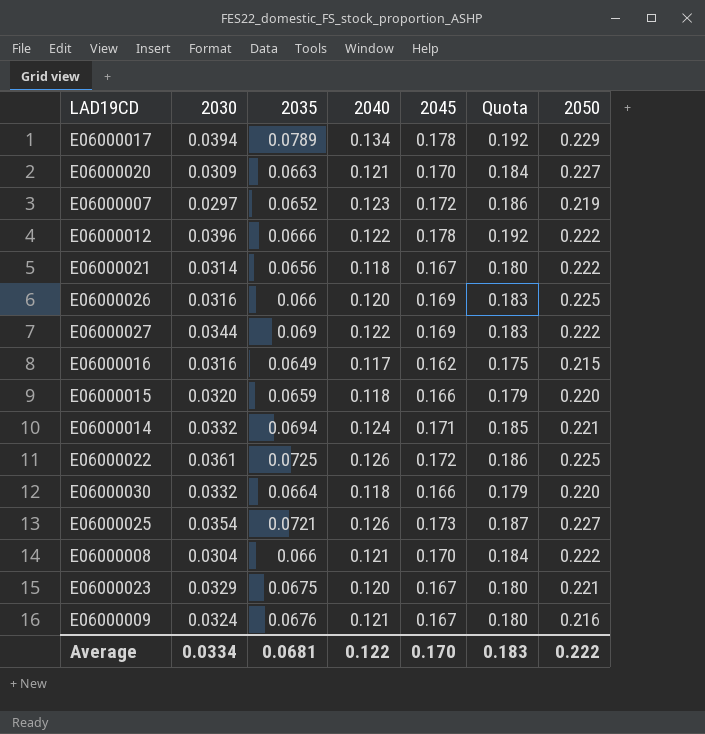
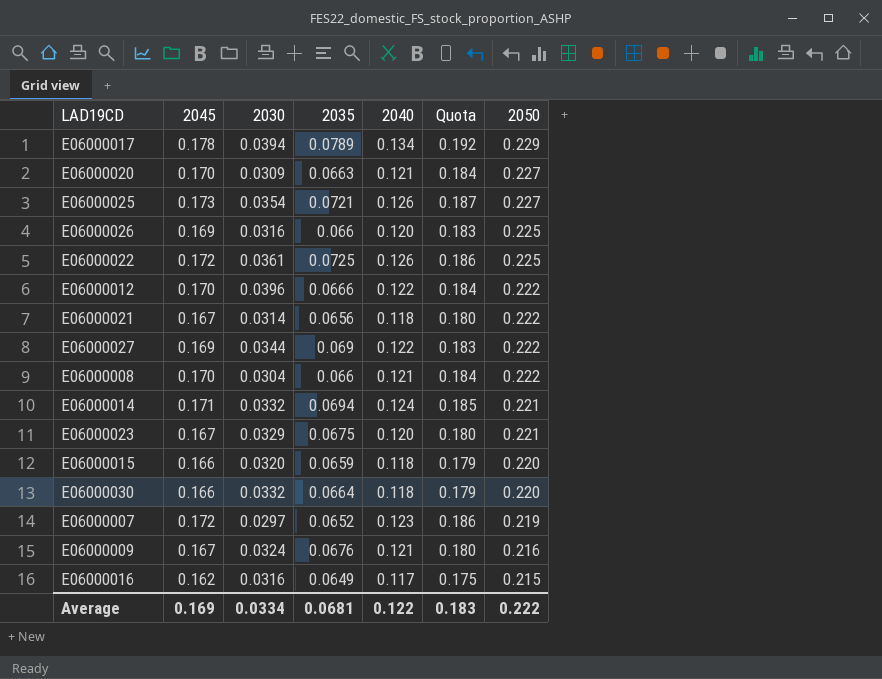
row order: none -> 2050 descending
column 2045 | position: 5 -> 2
E06000012 | 2045: 0.178 -> 0.170
E06000012 | Quota: 0.192 -> 0.184
Average | 2045: 0.170 -> 0.169

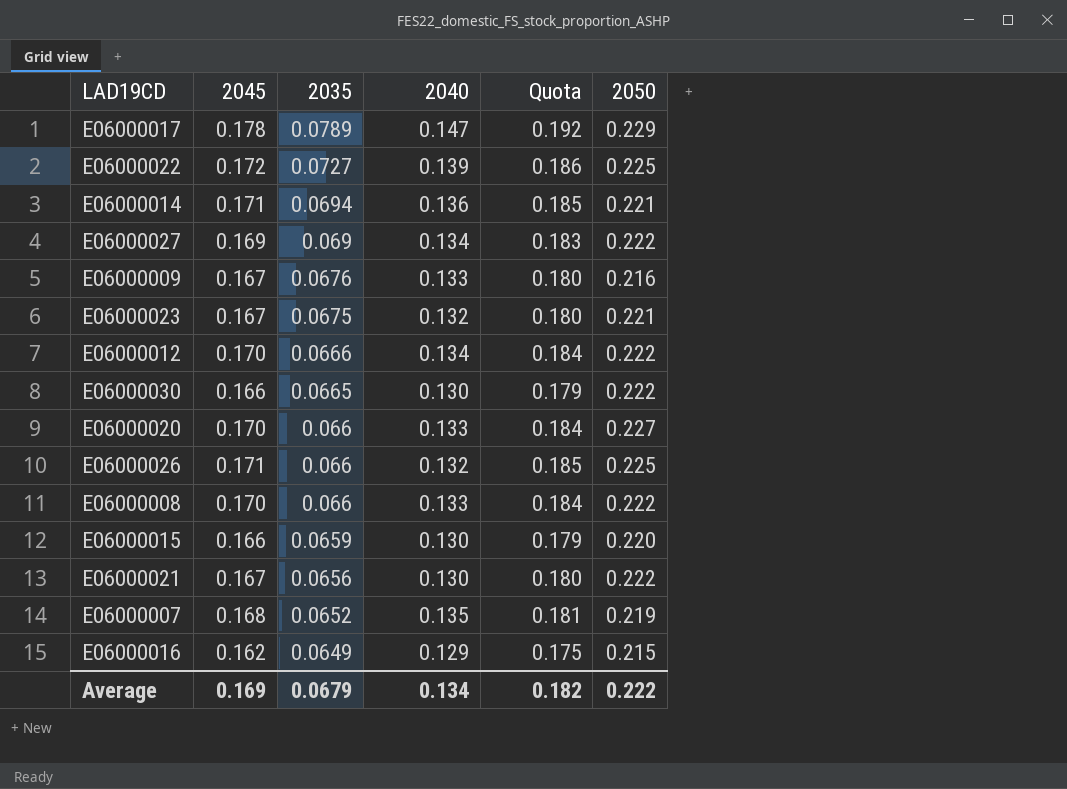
row order: 2050 descending -> 2035 descending
column 2030 | position: 3 -> none
row E06000025: 0.173 | 0.0354 | 0.0721 | 0.126 | 0.187 | 0.227 -> none
E06000017 | 2040: 0.134 -> 0.147
E06000022 | 2035: 0.0725 -> 0.0727
E06000022 | 2040: 0.126 -> 0.139
E06000014 | 2040: 0.124 -> 0.136
E06000027 | 2040: 0.122 -> 0.134
E06000009 | 2040: 0.121 -> 0.133
E06000023 | 2040: 0.120 -> 0.132
E06000012 | 2040: 0.122 -> 0.134
E06000030 | 2035: 0.0664 -> 0.0665
E06000030 | 2040: 0.118 -> 0.130
E06000030 | 2050: 0.220 -> 0.222
E06000020 | 2035: 0.0663 -> 0.066
E06000020 | 2040: 0.121 -> 0.133
E06000026 | 2045: 0.169 -> 0.171
E06000026 | 2040: 0.120 -> 0.132
E06000026 | Quota: 0.183 -> 0.185
E06000008 | 2040: 0.121 -> 0.133
E06000015 | 2040: 0.118 -> 0.130
E06000021 | 2040: 0.118 -> 0.130
E06000007 | 2045: 0.172 -> 0.168
E06000007 | 2040: 0.123 -> 0.135
E06000007 | Quota: 0.186 -> 0.181
E06000016 | 2040: 0.117 -> 0.129
Average | 2035: 0.0681 -> 0.0679
Average | 2040: 0.122 -> 0.134
Average | Quota: 0.183 -> 0.182

